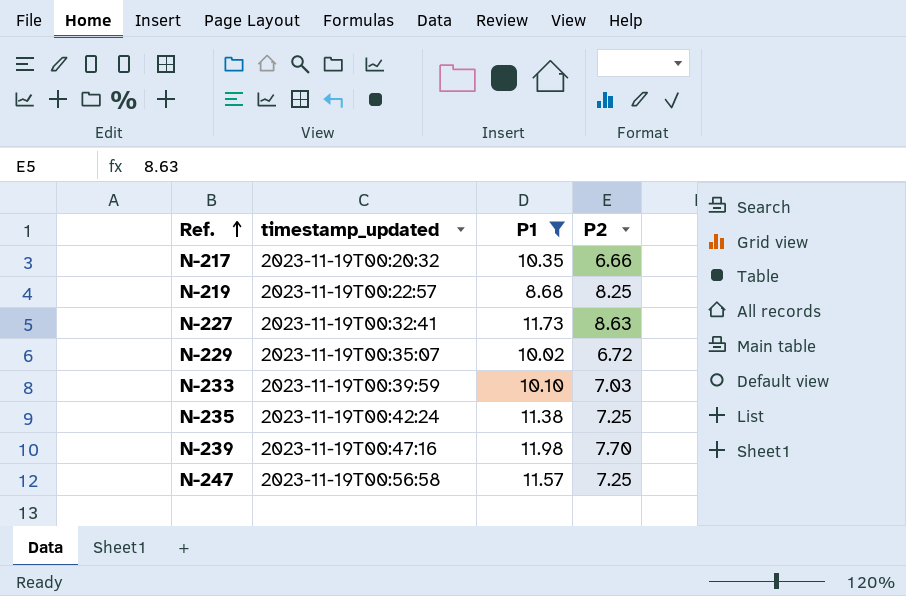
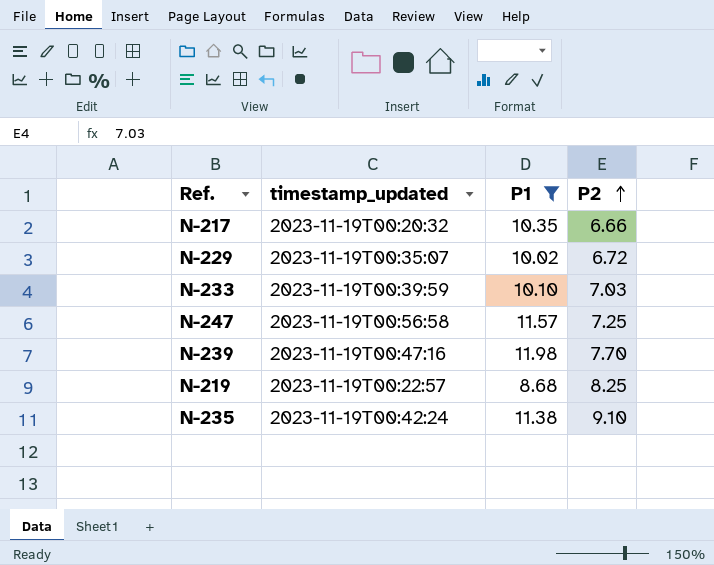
row order: Ref. ascending -> P2 ascending
row N-227: 2023-11-19T00:32:41 | 11.73 | 8.63 -> none
N-235 | P2: 7.25 -> 9.10

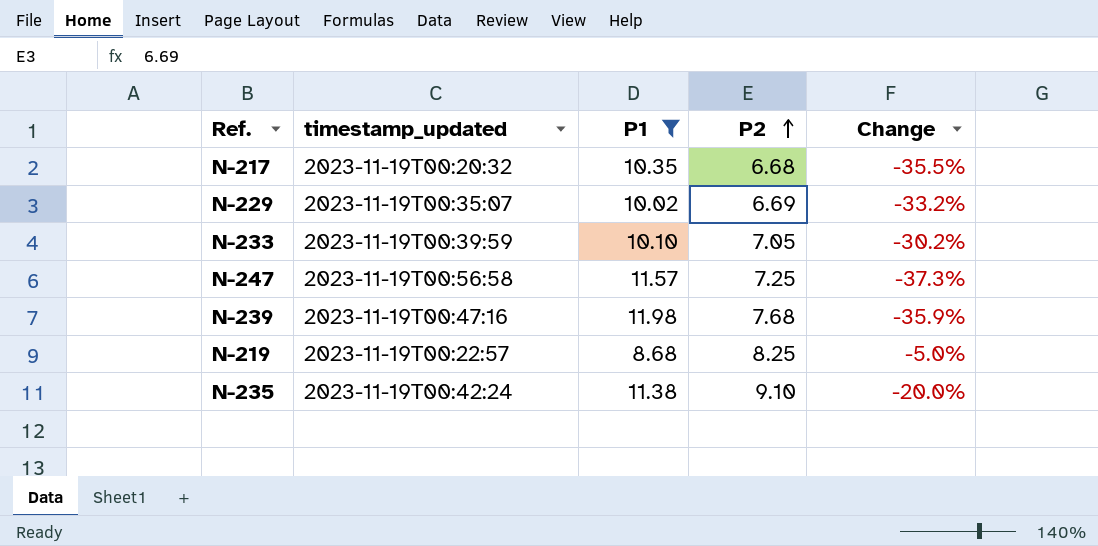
column Change | formula: none -> ([P2] - [P1]) / [P1]
N-217 | P2: 6.66 -> 6.68
N-229 | P2: 6.72 -> 6.69
N-233 | P2: 7.03 -> 7.05
N-239 | P2: 7.70 -> 7.68

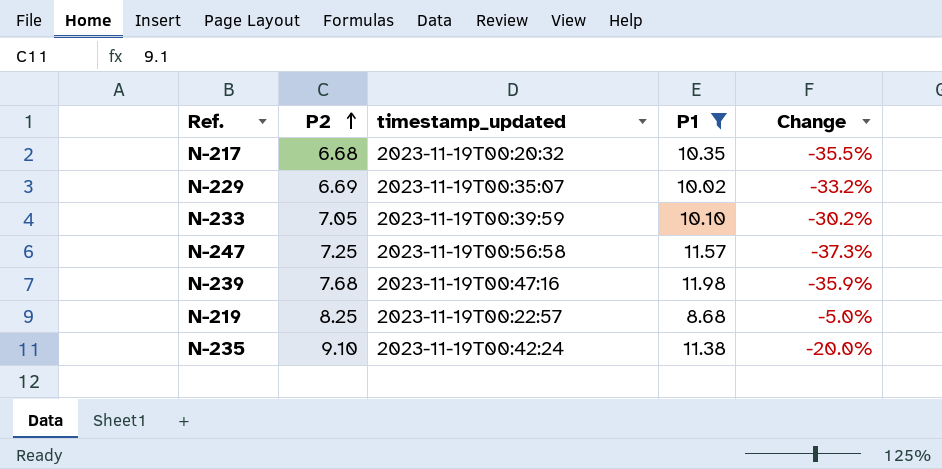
column P2 | position: 4 -> 2

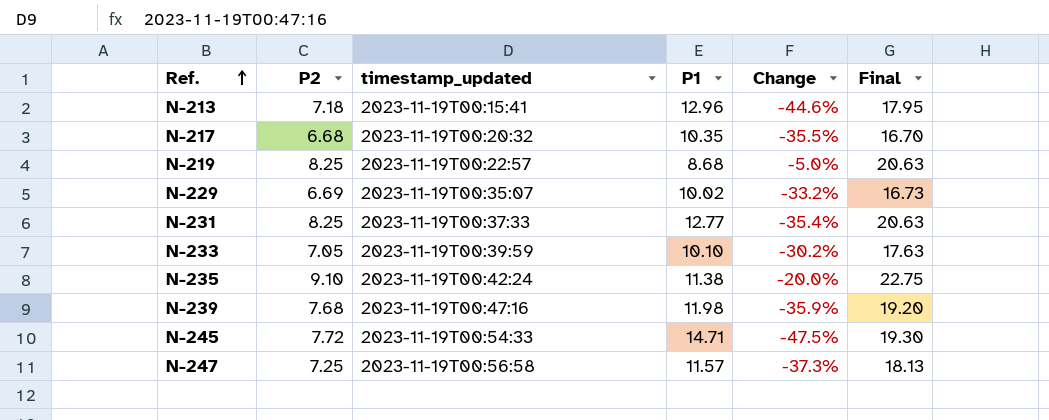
filter: P1 <= 11.98 -> none
row order: P2 ascending -> Ref. ascending
column Final | formula: none -> [P2] * 2.5

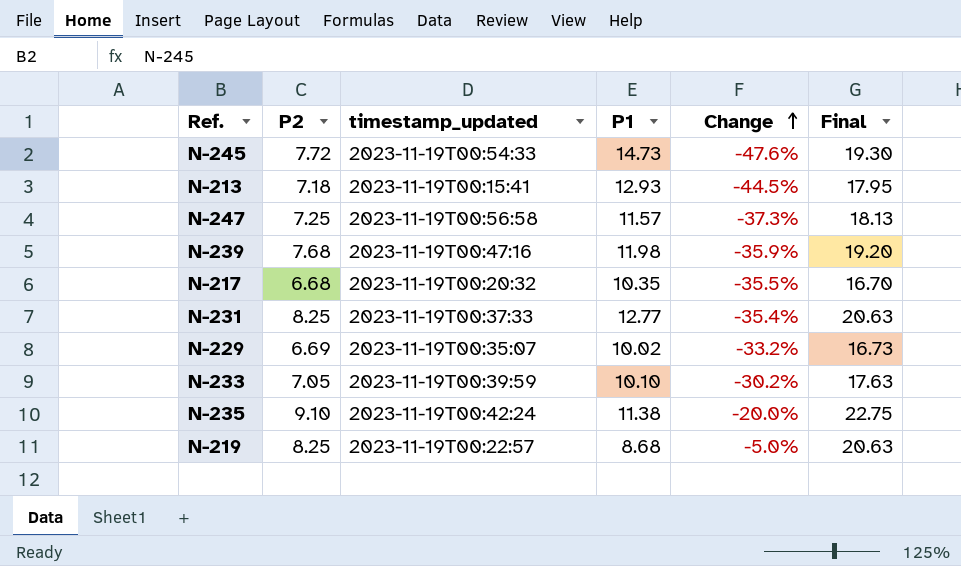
row order: Ref. ascending -> Change ascending
N-245 | P1: 14.71 -> 14.73
N-245 | Change: -47.5% -> -47.6%
N-213 | P1: 12.96 -> 12.93
N-213 | Change: -44.6% -> -44.5%

